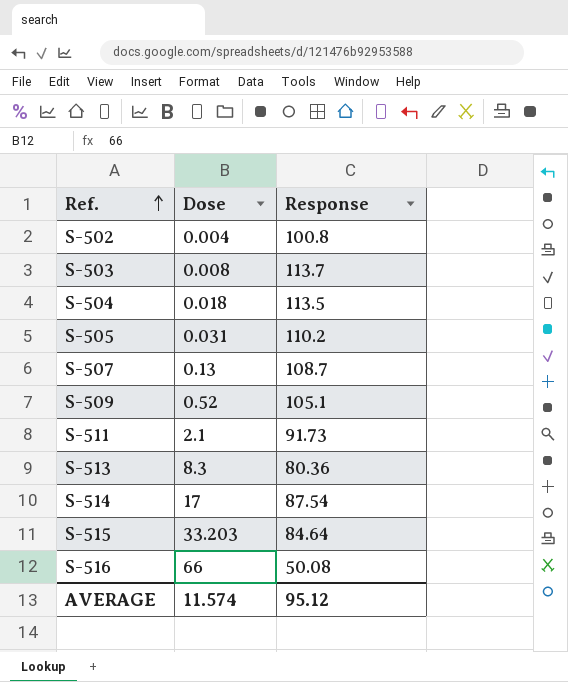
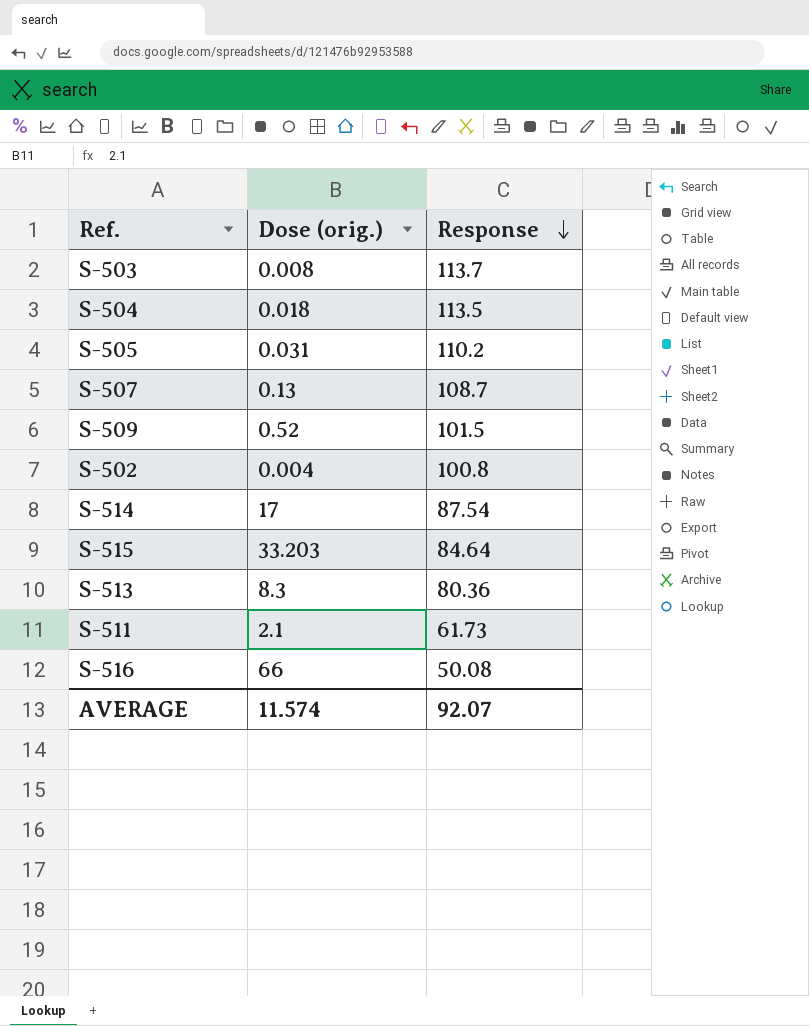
row order: Ref. ascending -> Response descending
column name: Dose -> Dose (orig.)
S-509 | Response: 105.1 -> 101.5
S-511 | Response: 91.73 -> 61.73
AVERAGE | Response: 95.12 -> 92.07

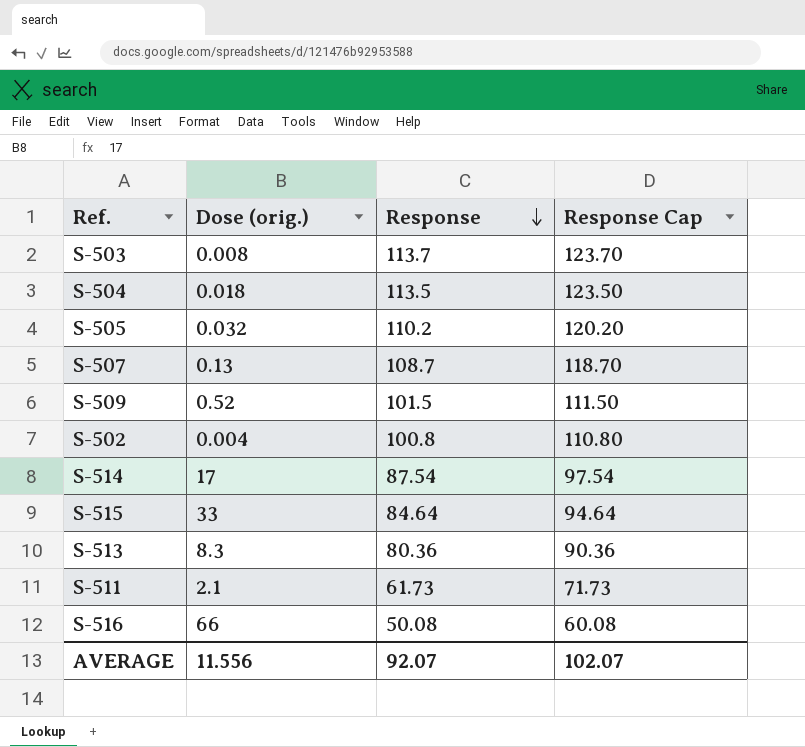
column Response Cap | formula: none -> [Response] + 10
S-505 | Dose (orig.): 0.031 -> 0.032
S-515 | Dose (orig.): 33.203 -> 33
AVERAGE | Dose (orig.): 11.574 -> 11.556

